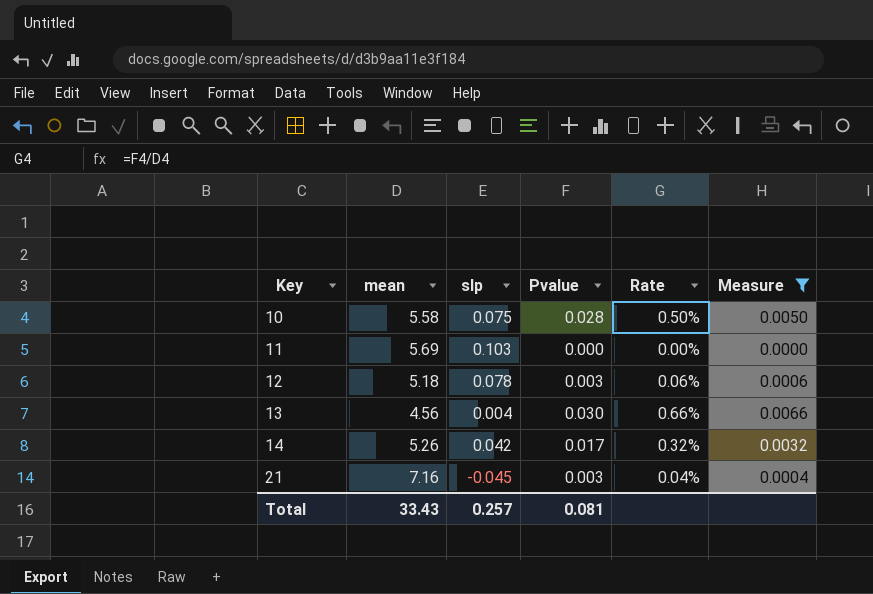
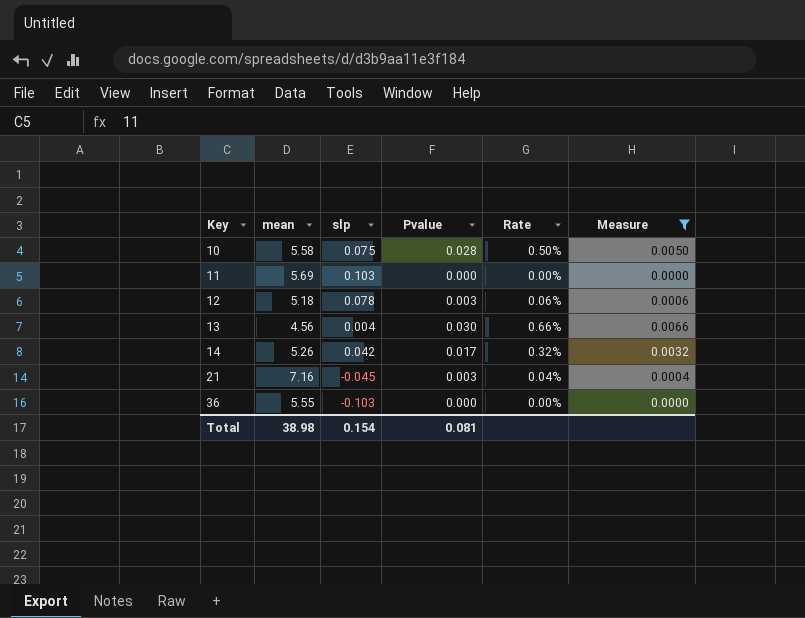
row 36: none -> 5.55 | -0.103 | 0.000 | 0.00% | 0.0000
Total | mean: 33.43 -> 38.98
Total | slp: 0.257 -> 0.154

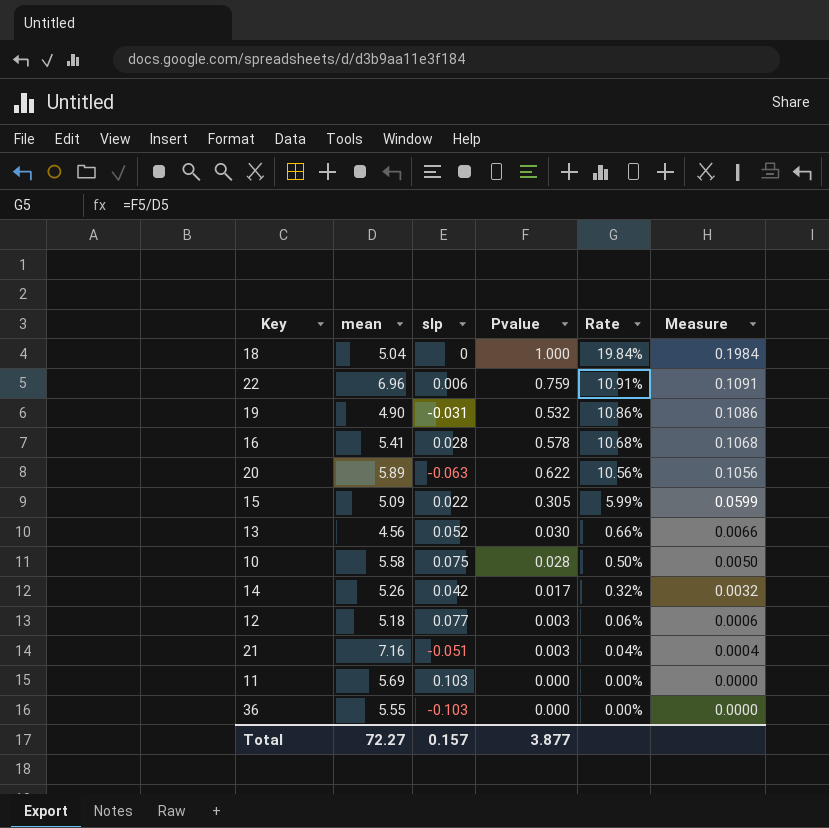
filter: Measure <= 0.0066 -> none
row order: Key ascending -> Rate descending
13 | slp: 0.004 -> 0.052
12 | slp: 0.078 -> 0.077
21 | slp: -0.045 -> -0.051
Total | mean: 38.98 -> 72.27
Total | slp: 0.154 -> 0.157
Total | Pvalue: 0.081 -> 3.877

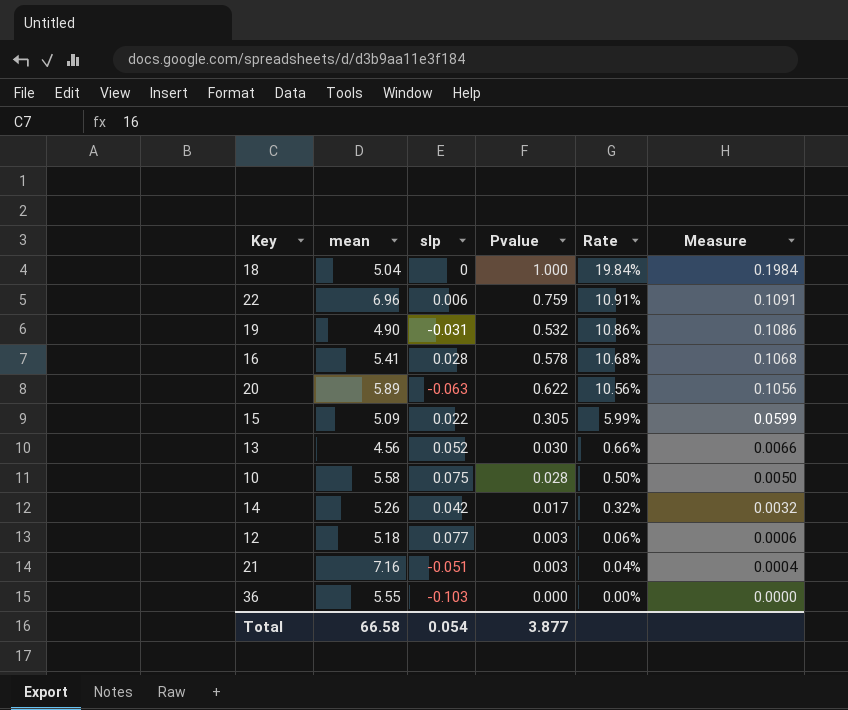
row 11: 5.69 | 0.103 | 0.000 | 0.00% | 0.0000 -> none
Total | mean: 72.27 -> 66.58
Total | slp: 0.157 -> 0.054

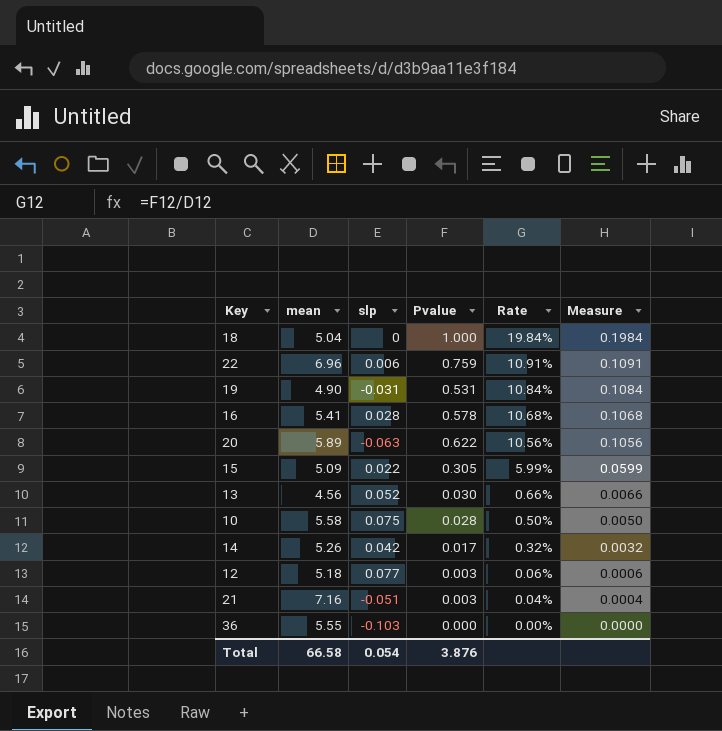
19 | Pvalue: 0.532 -> 0.531
19 | Rate: 10.86% -> 10.84%
19 | Measure: 0.1086 -> 0.1084
Total | Pvalue: 3.877 -> 3.876

